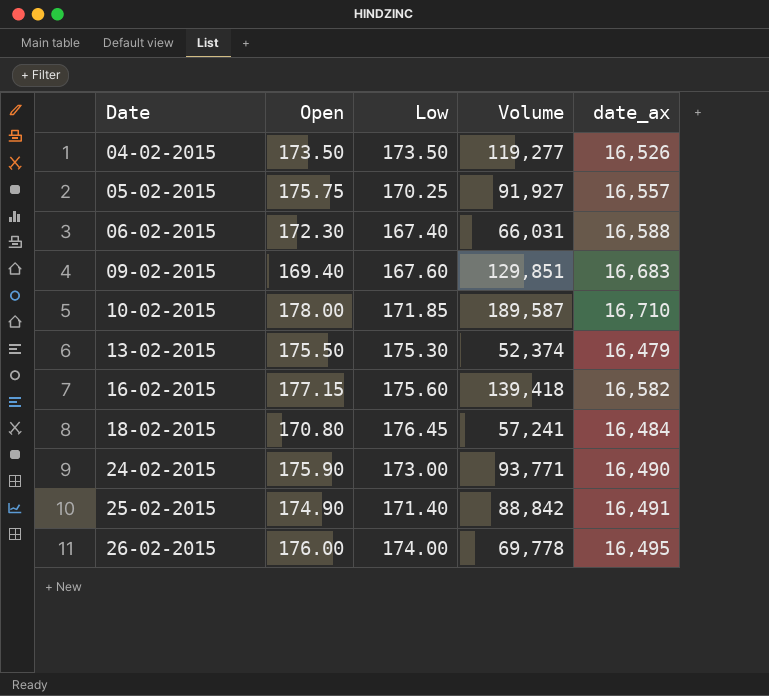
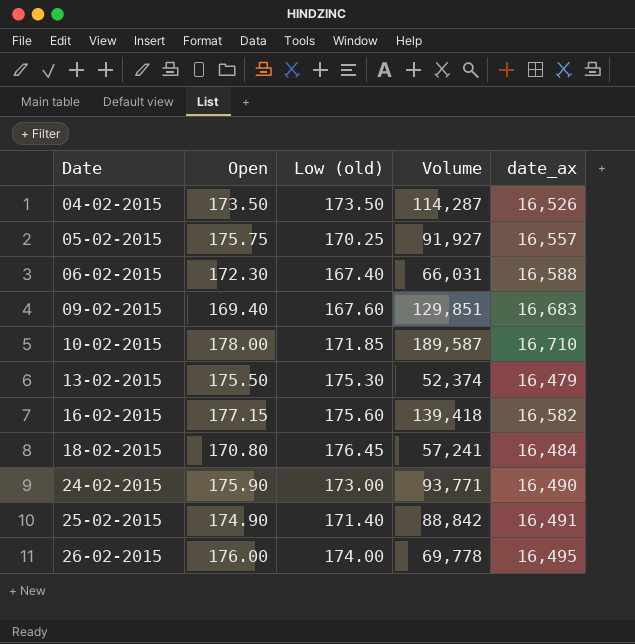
column name: Low -> Low (old)
04-02-2015 | Volume: 119,277 -> 114,287

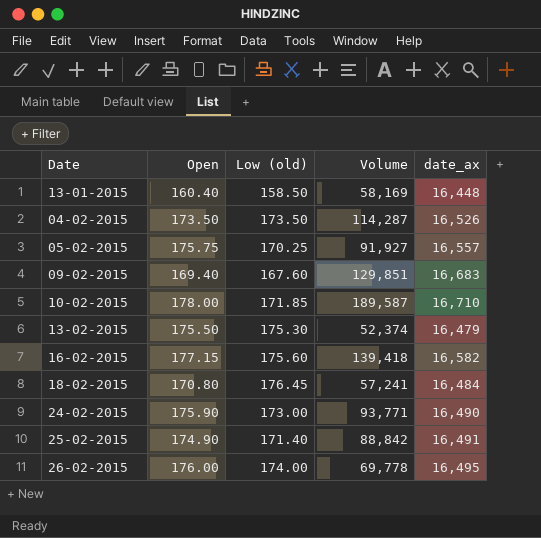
row 06-02-2015: 172.30 | 167.40 | 66,031 | 16,588 -> none
row 13-01-2015: none -> 160.40 | 158.50 | 58,169 | 16,448

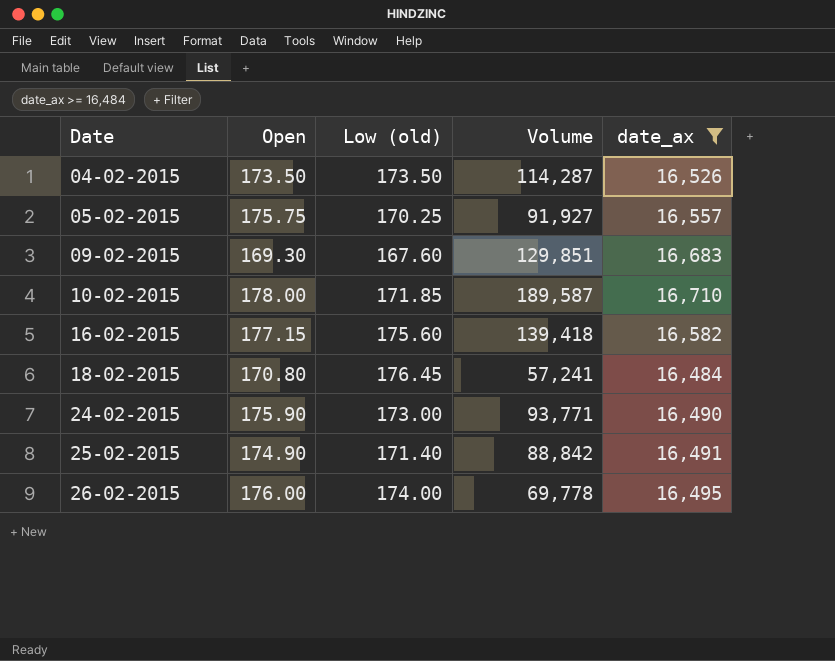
filter: none -> date_ax >= 16,484
09-02-2015 | Open: 169.40 -> 169.30

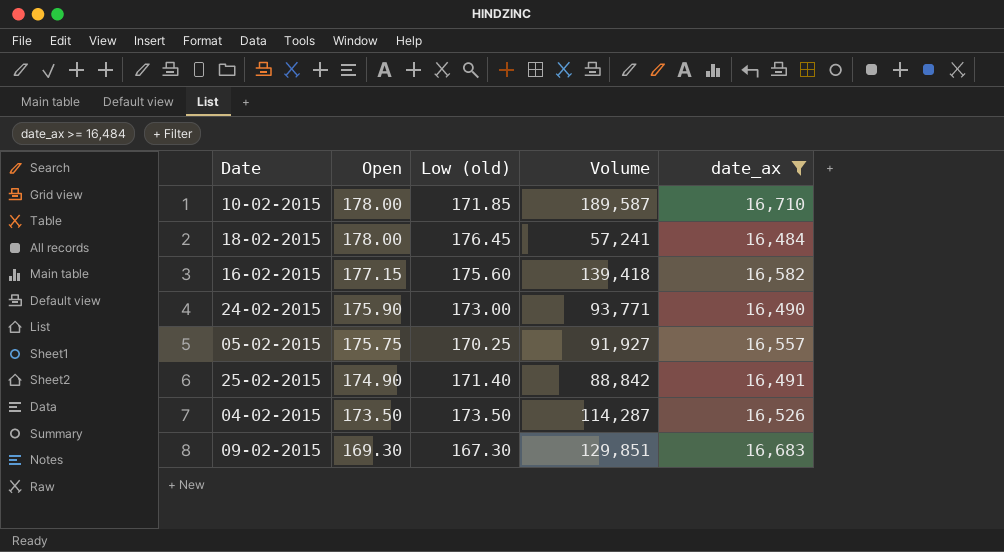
row order: Date ascending -> Open descending
row 26-02-2015: 176.00 | 174.00 | 69,778 | 16,495 -> none
18-02-2015 | Open: 170.80 -> 178.00
09-02-2015 | Low (old): 167.60 -> 167.30

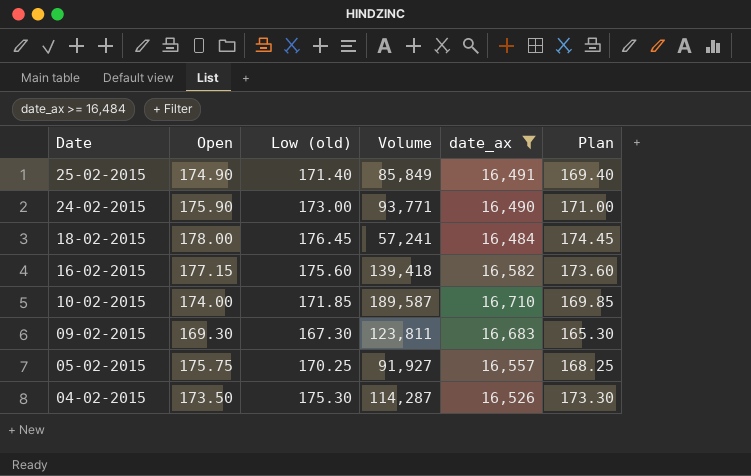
row order: Open descending -> Date descending
column Plan | formula: none -> [Low (old)] - 2
25-02-2015 | Volume: 88,842 -> 85,849
10-02-2015 | Open: 178.00 -> 174.00
09-02-2015 | Volume: 129,851 -> 123,811
04-02-2015 | Low (old): 173.50 -> 175.30

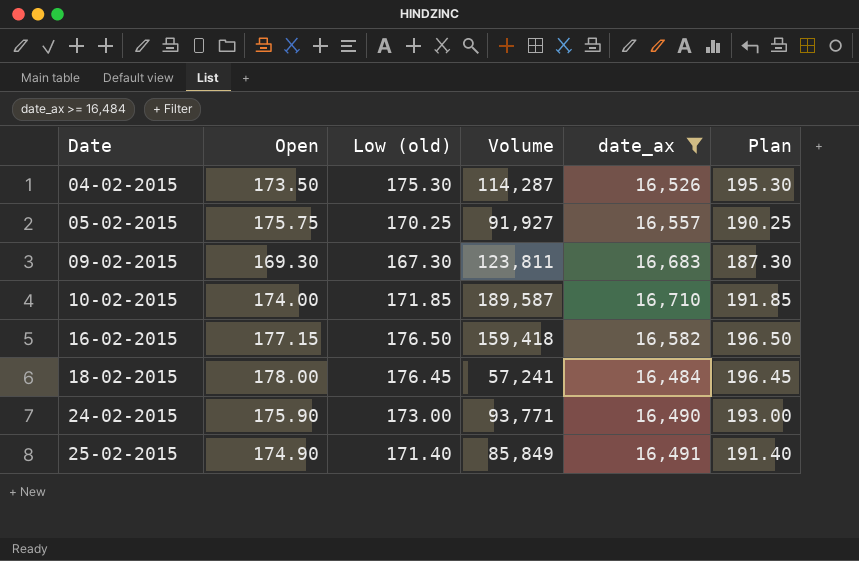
row order: Date descending -> Date ascending
column Plan | formula: [Low (old)] - 2 -> [Low (old)] + 20
16-02-2015 | Low (old): 175.60 -> 176.50
16-02-2015 | Volume: 139,418 -> 159,418

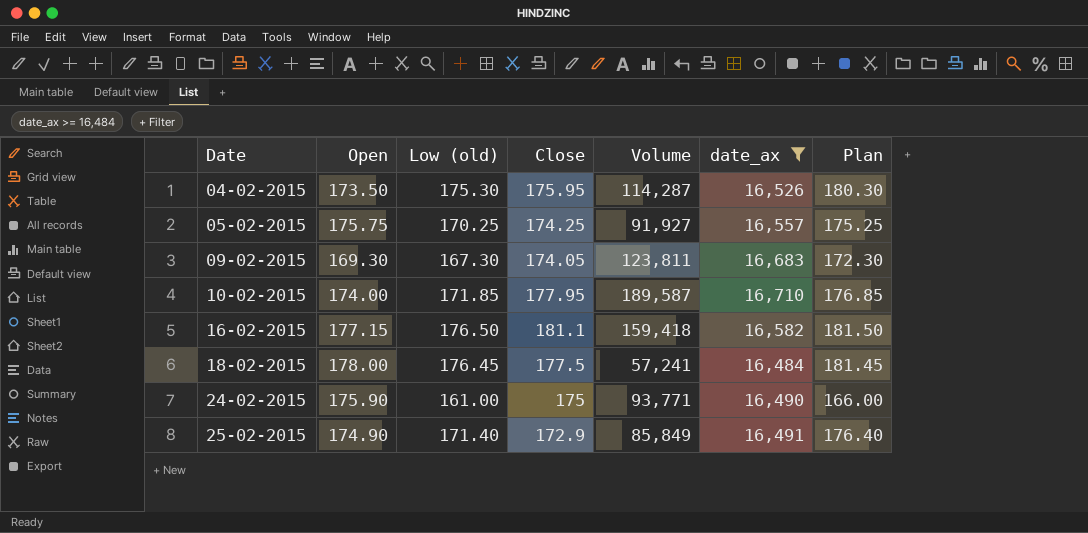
column Close | position: none -> 4
column Plan | formula: [Low (old)] + 20 -> [Low (old)] + 5
24-02-2015 | Low (old): 173.00 -> 161.00

